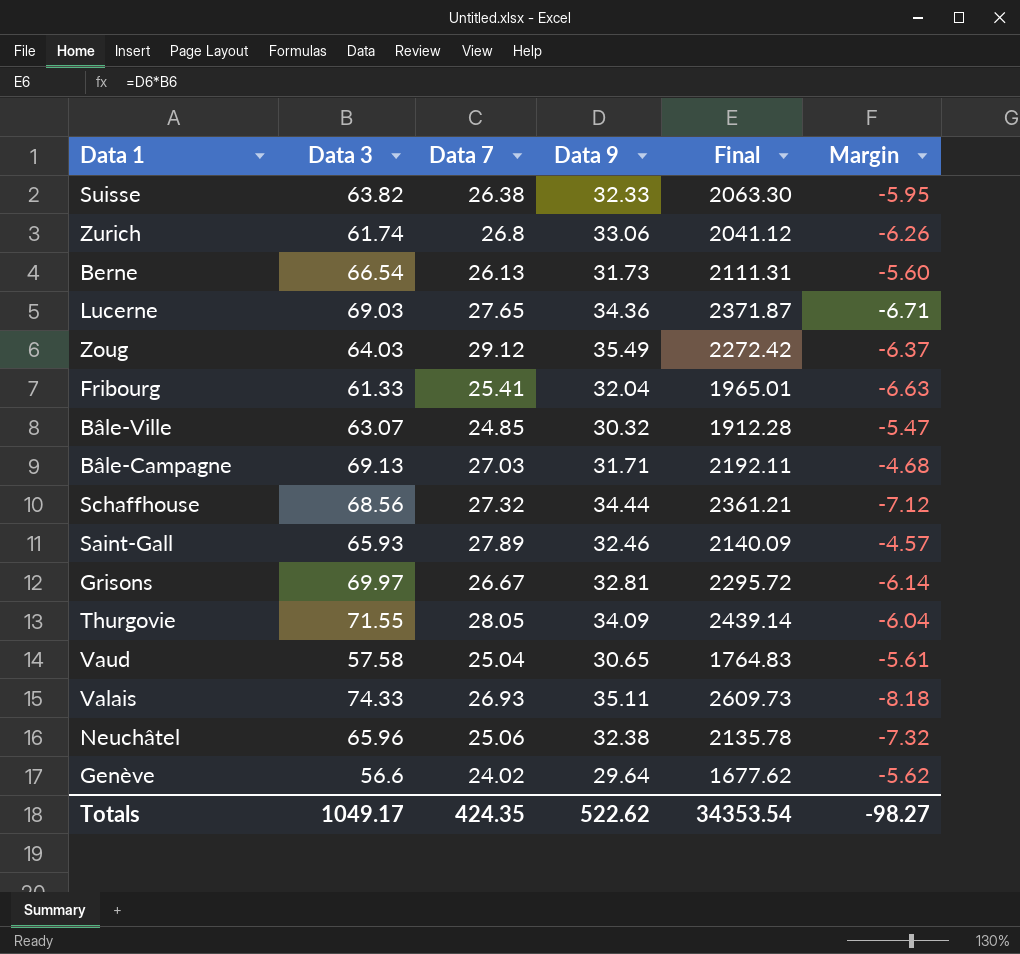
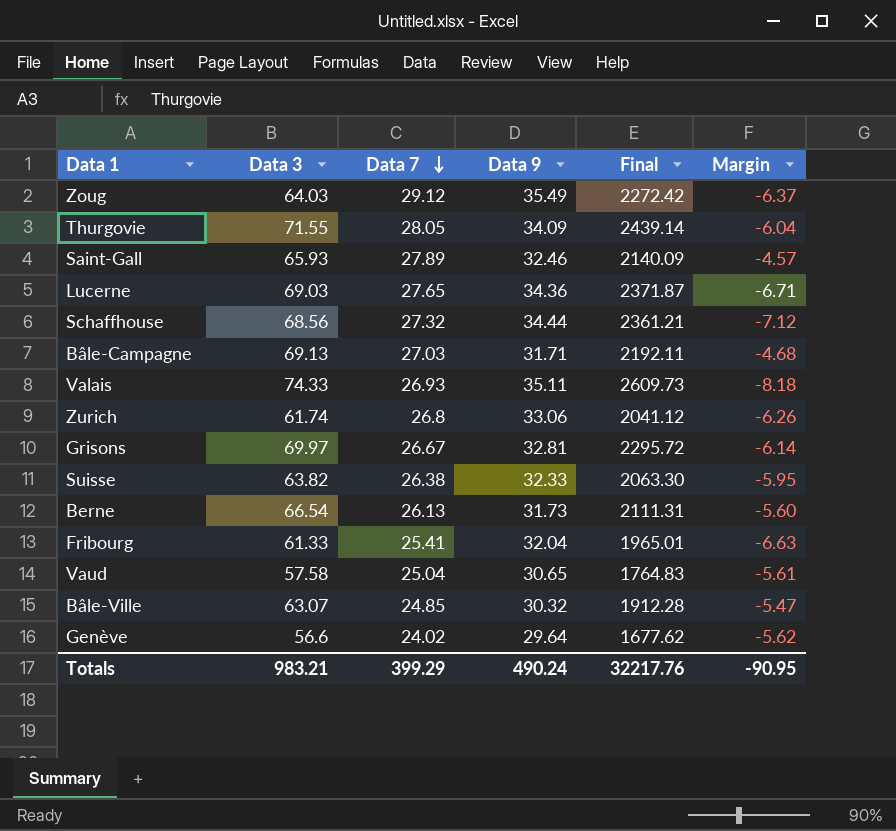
row order: none -> Data 7 descending
row Neuchâtel: 65.96 | 25.06 | 32.38 | 2135.78 | -7.32 -> none
Totals | Data 3: 1049.17 -> 983.21
Totals | Data 7: 424.35 -> 399.29
Totals | Data 9: 522.62 -> 490.24
Totals | Final: 34353.54 -> 32217.76
Totals | Margin: -98.27 -> -90.95

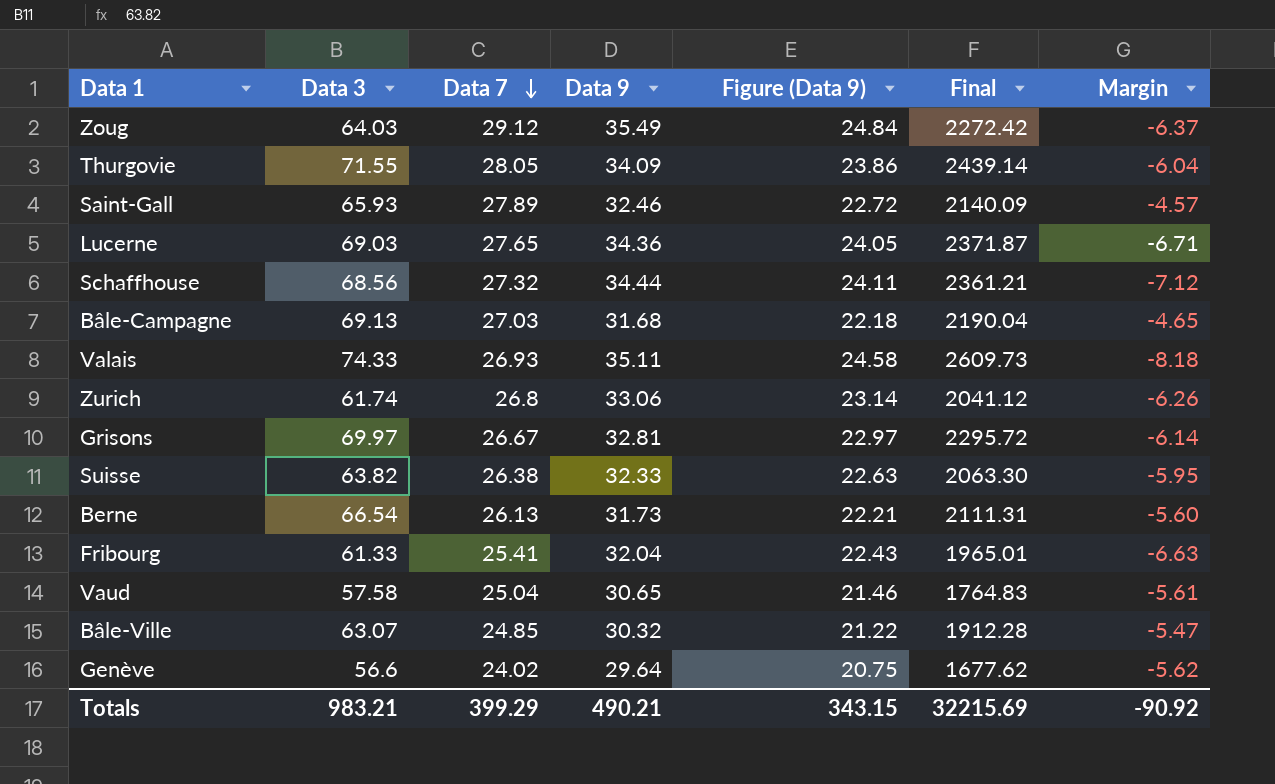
column Figure (Data 9) | formula: none -> [Data 9] * 0.7
Bâle-Campagne | Data 9: 31.71 -> 31.68
Bâle-Campagne | Final: 2192.11 -> 2190.04
Bâle-Campagne | Margin: -4.68 -> -4.65
Totals | Data 9: 490.24 -> 490.21
Totals | Final: 32217.76 -> 32215.69
Totals | Margin: -90.95 -> -90.92

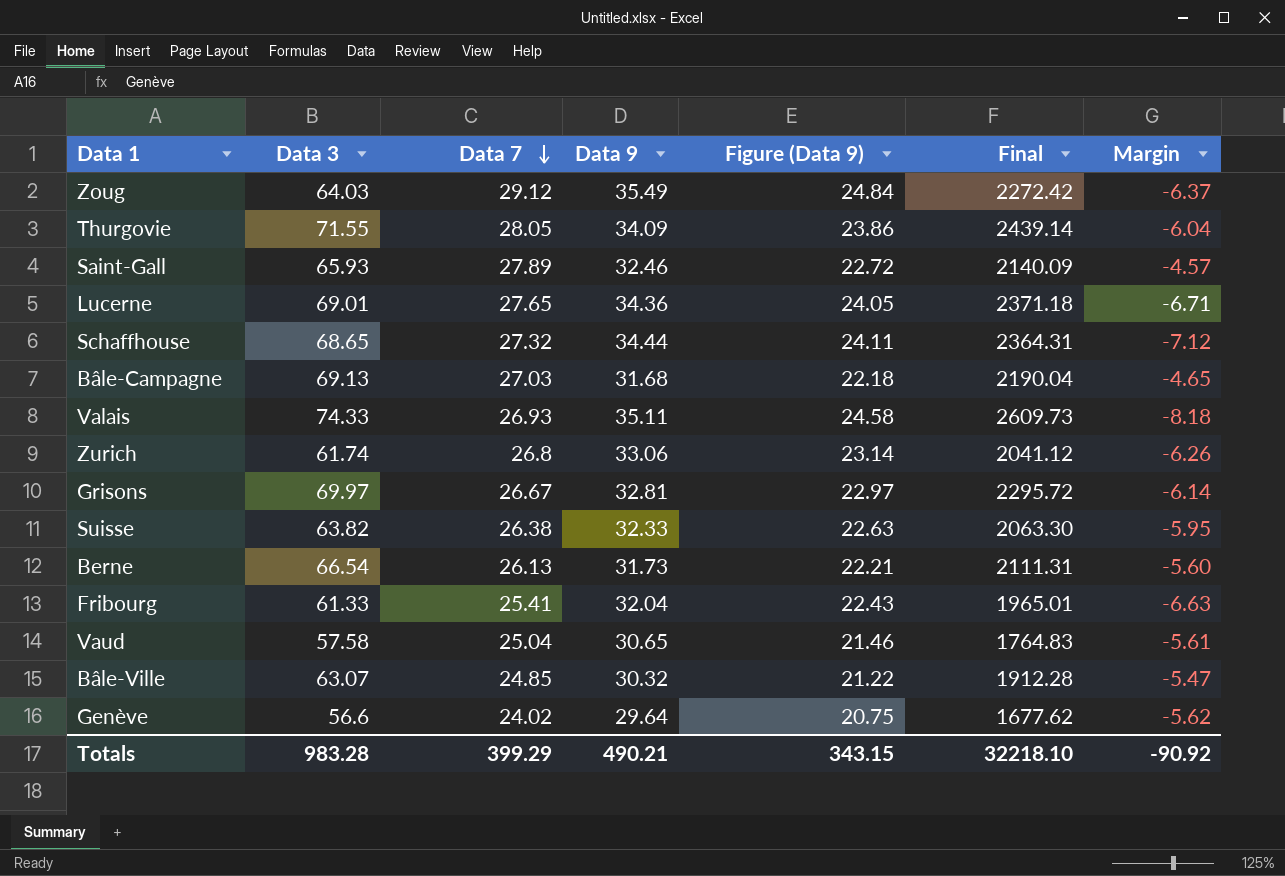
Lucerne | Data 3: 69.03 -> 69.01
Lucerne | Final: 2371.87 -> 2371.18
Schaffhouse | Data 3: 68.56 -> 68.65
Schaffhouse | Final: 2361.21 -> 2364.31
Totals | Data 3: 983.21 -> 983.28
Totals | Final: 32215.69 -> 32218.10

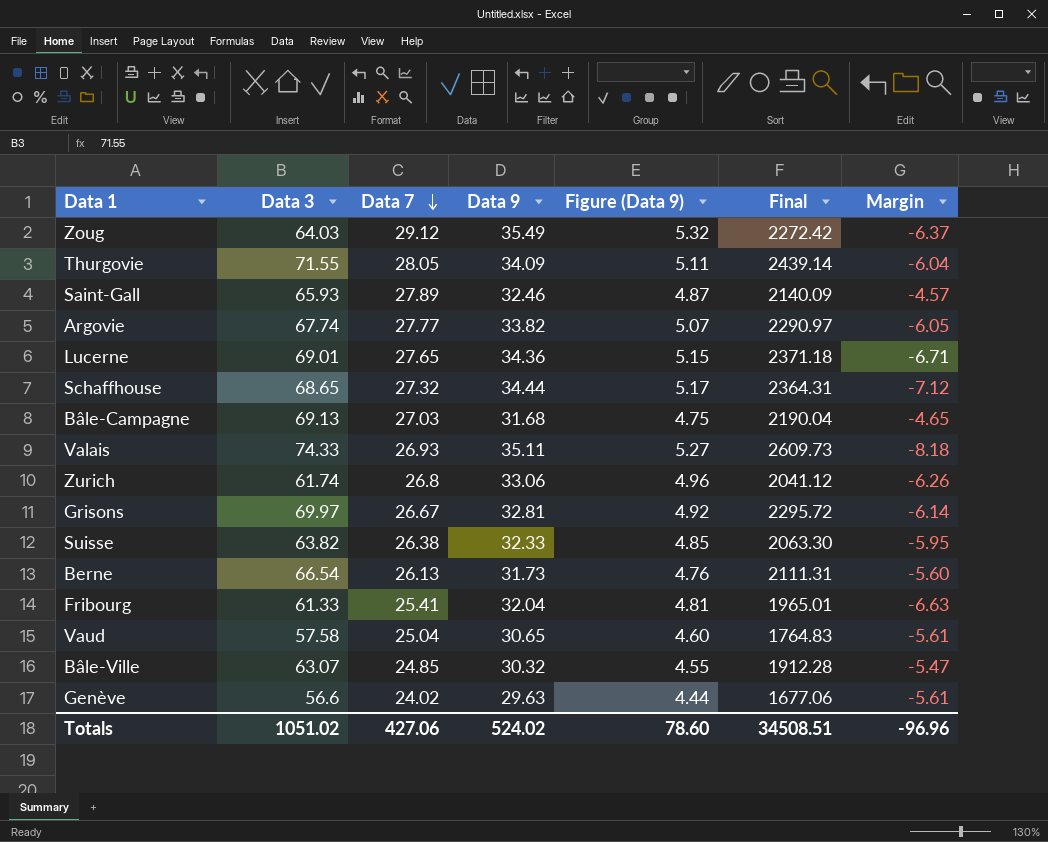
column Figure (Data 9) | formula: [Data 9] * 0.7 -> [Data 9] * 0.15
row Argovie: none -> 67.74 | 27.77 | 33.82 | 5.07 | 2290.97 | -6.05
Genève | Data 9: 29.64 -> 29.63
Genève | Final: 1677.62 -> 1677.06
Genève | Margin: -5.62 -> -5.61
Totals | Data 3: 983.28 -> 1051.02
Totals | Data 7: 399.29 -> 427.06
Totals | Data 9: 490.21 -> 524.02
Totals | Figure (Data 9): 343.15 -> 78.60
Totals | Final: 32218.10 -> 34508.51
Totals | Margin: -90.92 -> -96.96

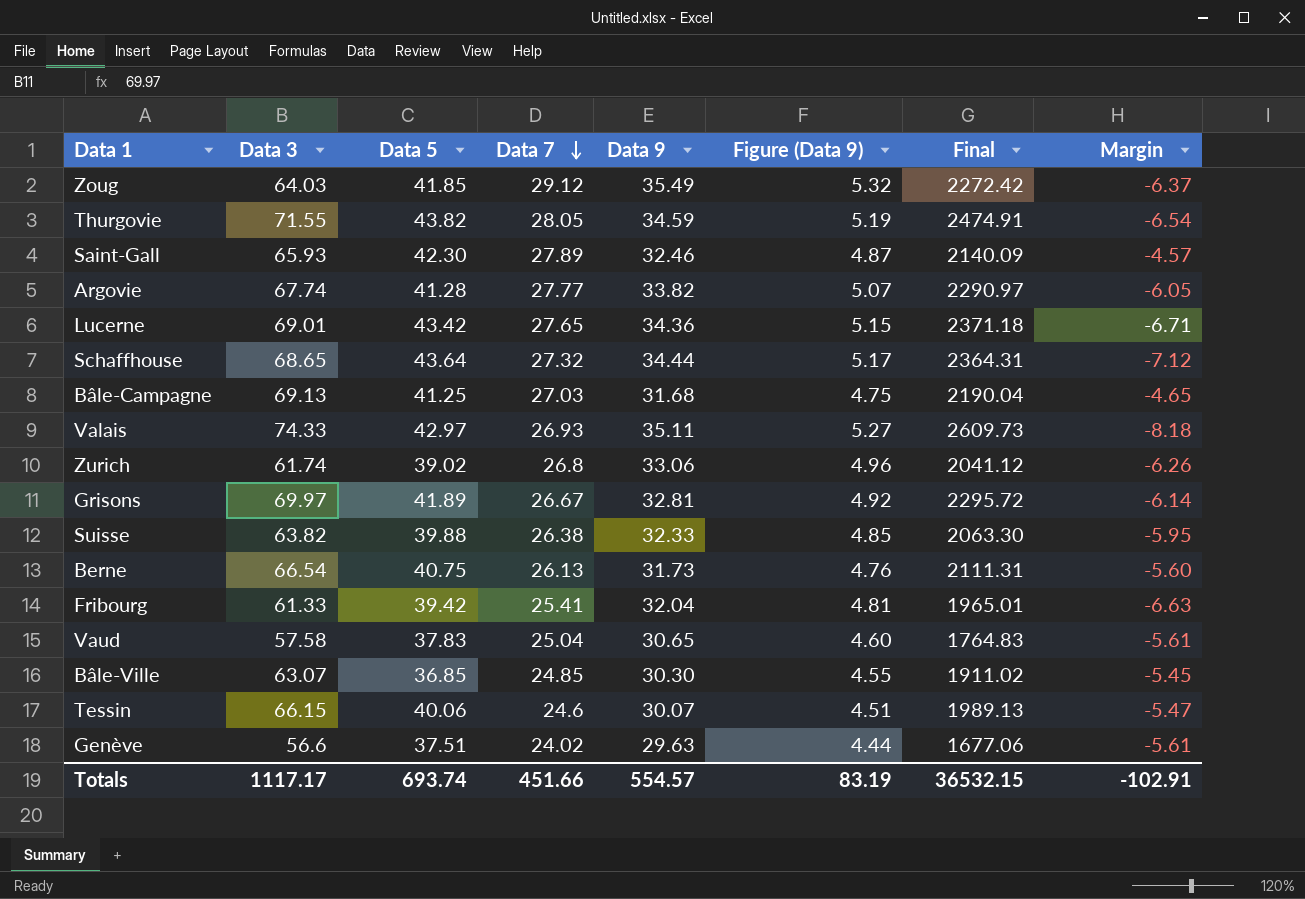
column Data 5 | position: none -> 3
Thurgovie | Data 9: 34.09 -> 34.59
Thurgovie | Figure (Data 9): 5.11 -> 5.19
Thurgovie | Final: 2439.14 -> 2474.91
Thurgovie | Margin: -6.04 -> -6.54
Bâle-Ville | Data 9: 30.32 -> 30.30
Bâle-Ville | Final: 1912.28 -> 1911.02
Bâle-Ville | Margin: -5.47 -> -5.45
row Tessin: none -> 66.15 | 40.06 | 24.6 | 30.07 | 4.51 | 1989.13 | -5.47
Totals | Data 3: 1051.02 -> 1117.17
Totals | Data 7: 427.06 -> 451.66
Totals | Data 9: 524.02 -> 554.57
Totals | Figure (Data 9): 78.60 -> 83.19
Totals | Final: 34508.51 -> 36532.15
Totals | Margin: -96.96 -> -102.91

